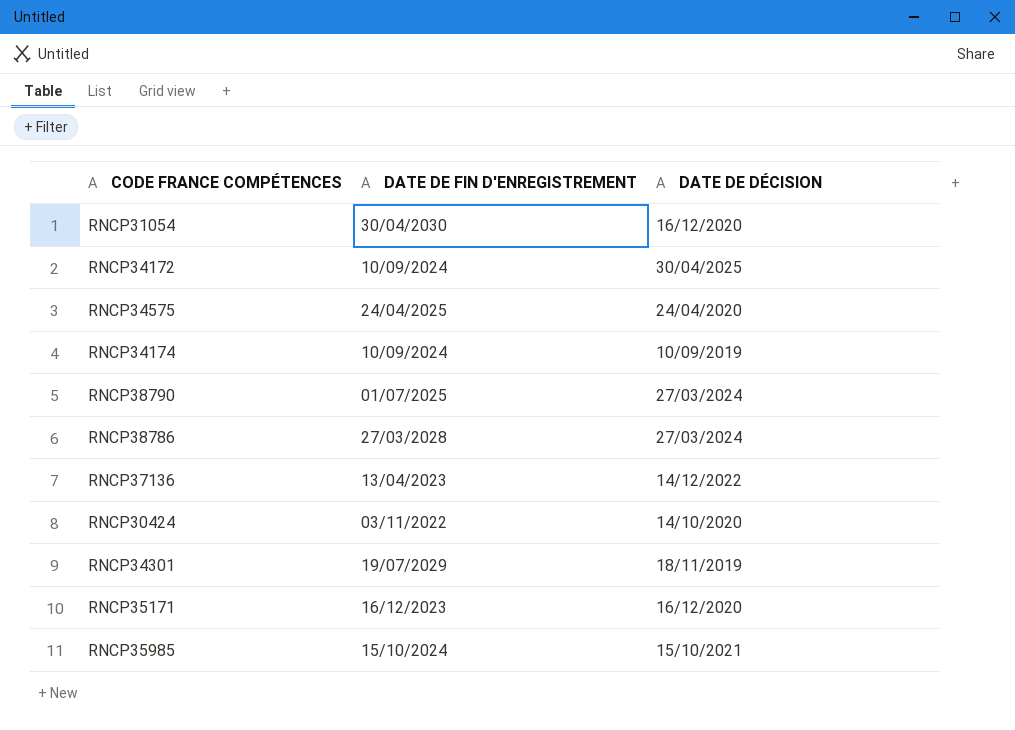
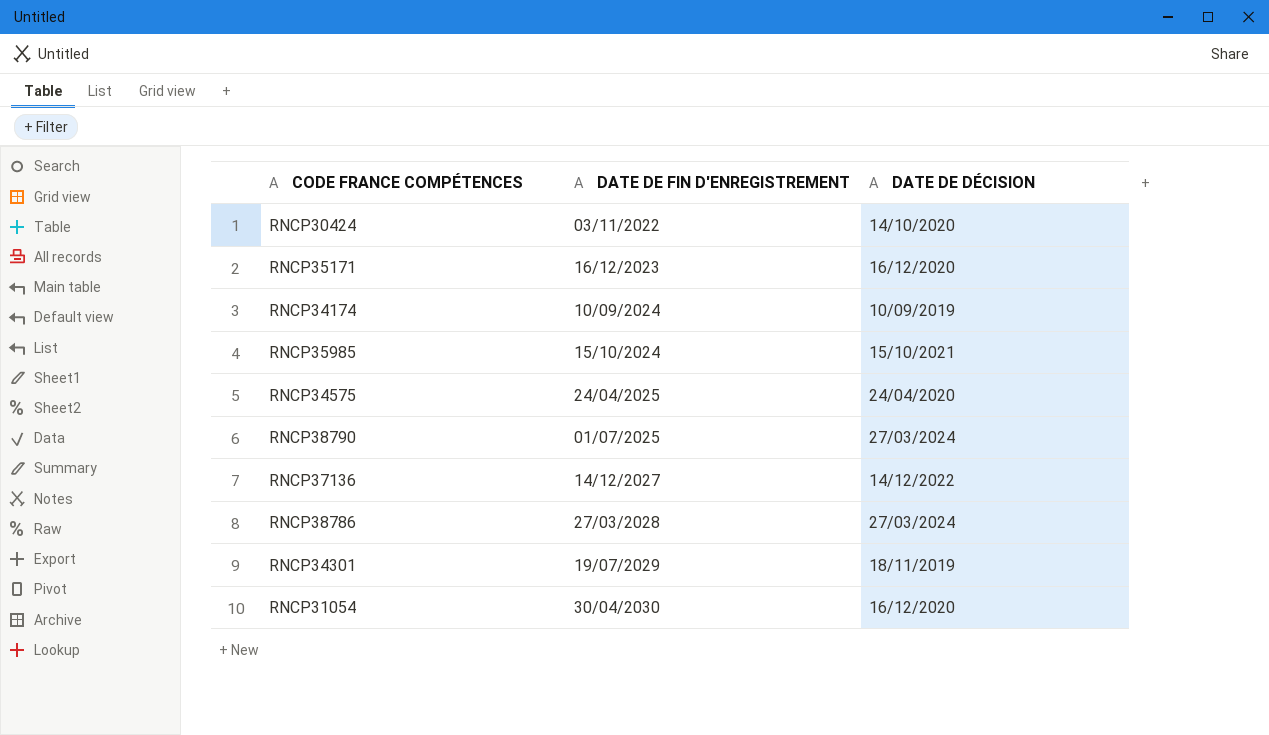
row order: none -> DATE DE FIN D'ENREGISTREMENT ascending
row RNCP34172: 10/09/2024 | 30/04/2025 -> none
RNCP37136 | DATE DE FIN D'ENREGISTREMENT: 13/04/2023 -> 14/12/2027

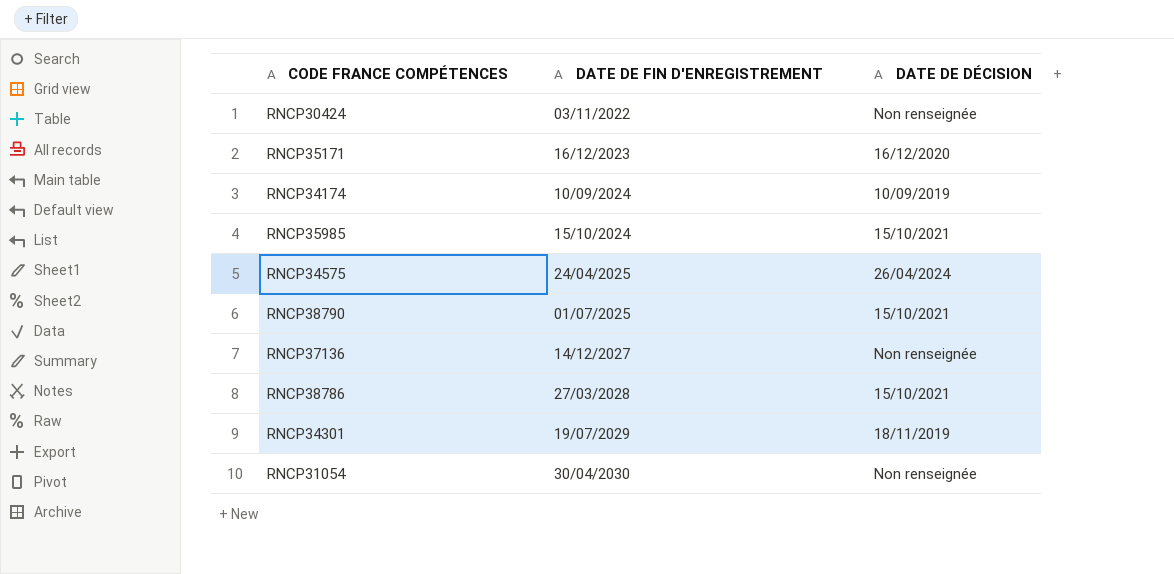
RNCP30424 | DATE DE DÉCISION: 14/10/2020 -> Non renseignée
RNCP34575 | DATE DE DÉCISION: 24/04/2020 -> 26/04/2024
RNCP38790 | DATE DE DÉCISION: 27/03/2024 -> 15/10/2021
RNCP37136 | DATE DE DÉCISION: 14/12/2022 -> Non renseignée
RNCP38786 | DATE DE DÉCISION: 27/03/2024 -> 15/10/2021
RNCP31054 | DATE DE DÉCISION: 16/12/2020 -> Non renseignée

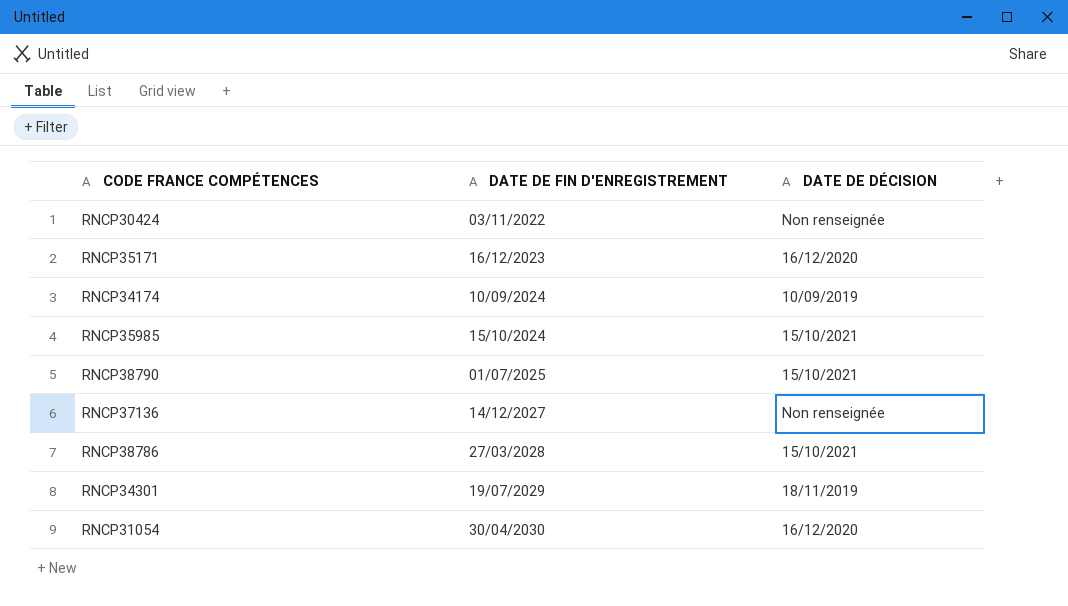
row RNCP34575: 24/04/2025 | 26/04/2024 -> none
RNCP31054 | DATE DE DÉCISION: Non renseignée -> 16/12/2020

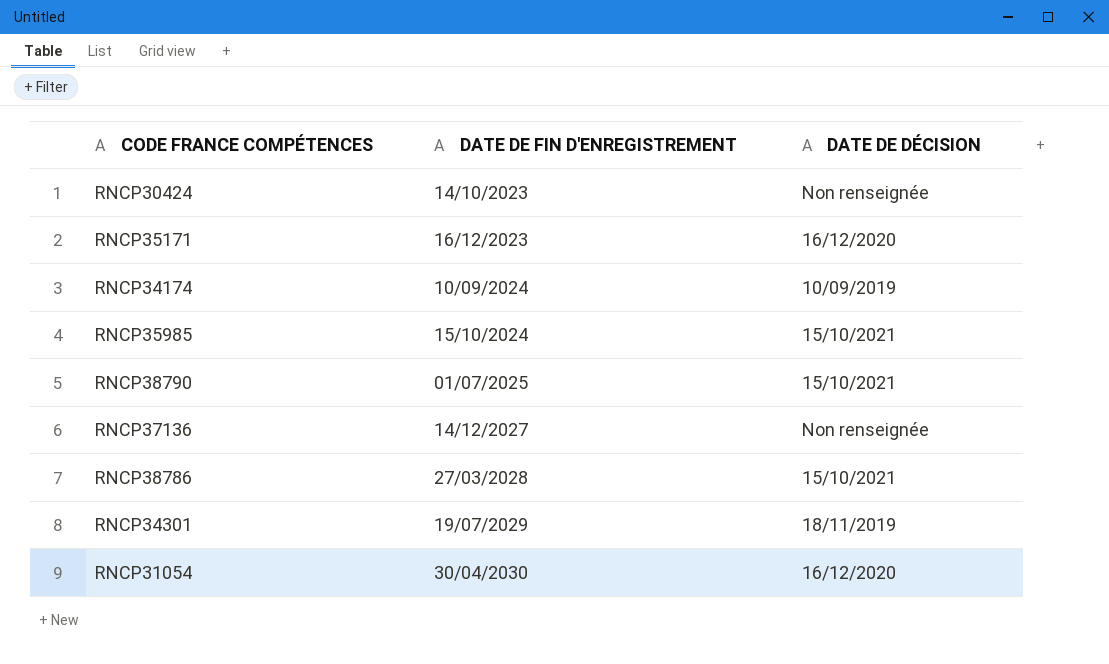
RNCP30424 | DATE DE FIN D'ENREGISTREMENT: 03/11/2022 -> 14/10/2023

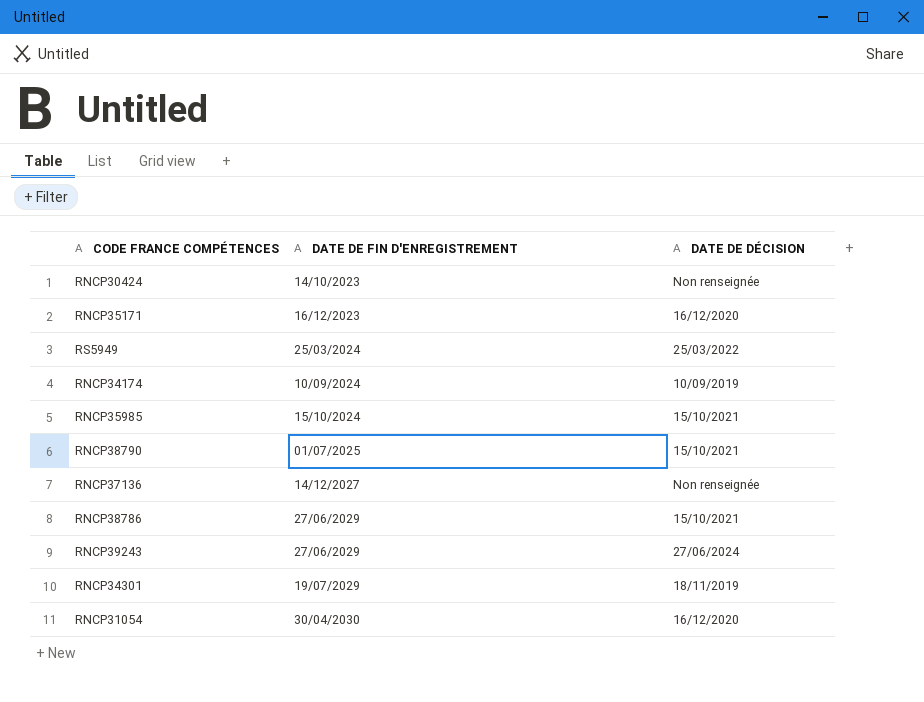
row RS5949: none -> 25/03/2024 | 25/03/2022
RNCP38786 | DATE DE FIN D'ENREGISTREMENT: 27/03/2028 -> 27/06/2029
row RNCP39243: none -> 27/06/2029 | 27/06/2024

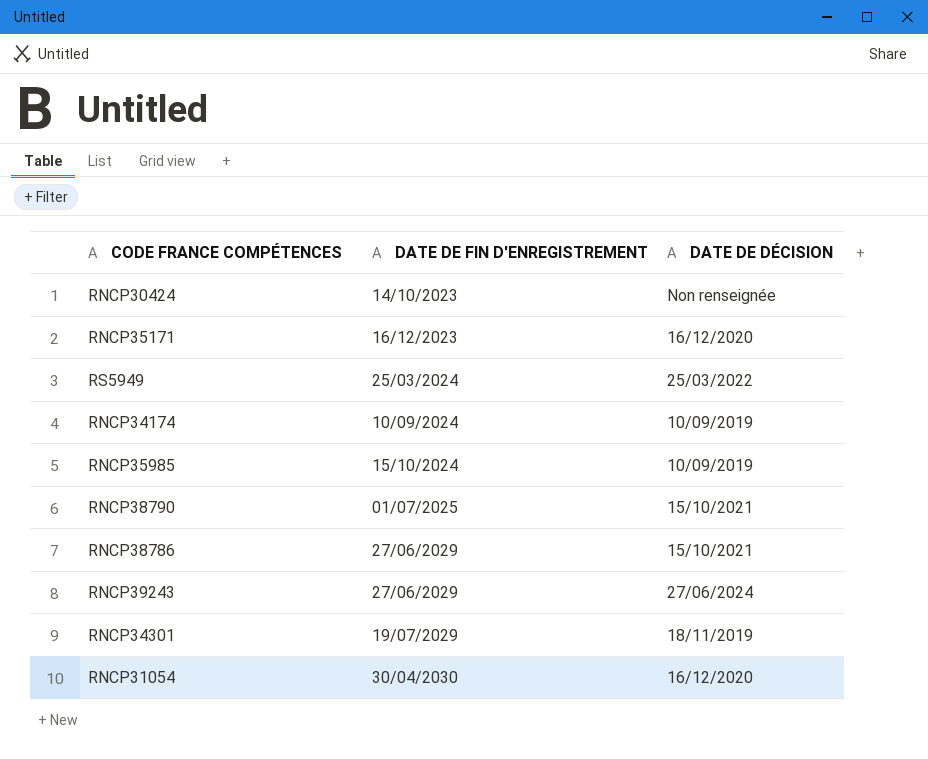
row RNCP37136: 14/12/2027 | Non renseignée -> none
RNCP35985 | DATE DE DÉCISION: 15/10/2021 -> 10/09/2019

